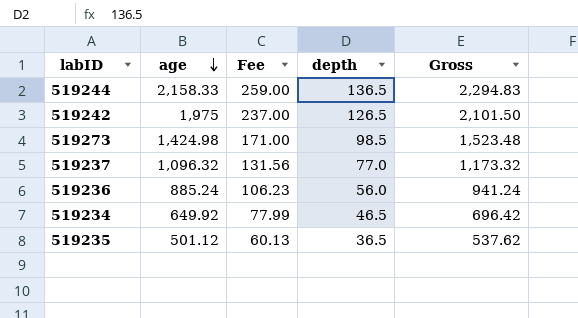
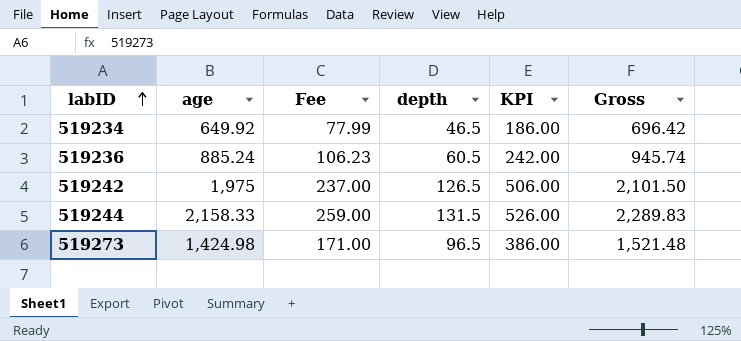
row order: age descending -> labID ascending
column KPI | formula: none -> [depth] * 4
row 519237: 1,096.32 | 131.56 | 77.0 | 1,173.32 -> none
row 519235: 501.12 | 60.13 | 36.5 | 537.62 -> none
519236 | depth: 56.0 -> 60.5
519236 | Gross: 941.24 -> 945.74
519244 | depth: 136.5 -> 131.5
519244 | Gross: 2,294.83 -> 2,289.83
519273 | depth: 98.5 -> 96.5
519273 | Gross: 1,523.48 -> 1,521.48

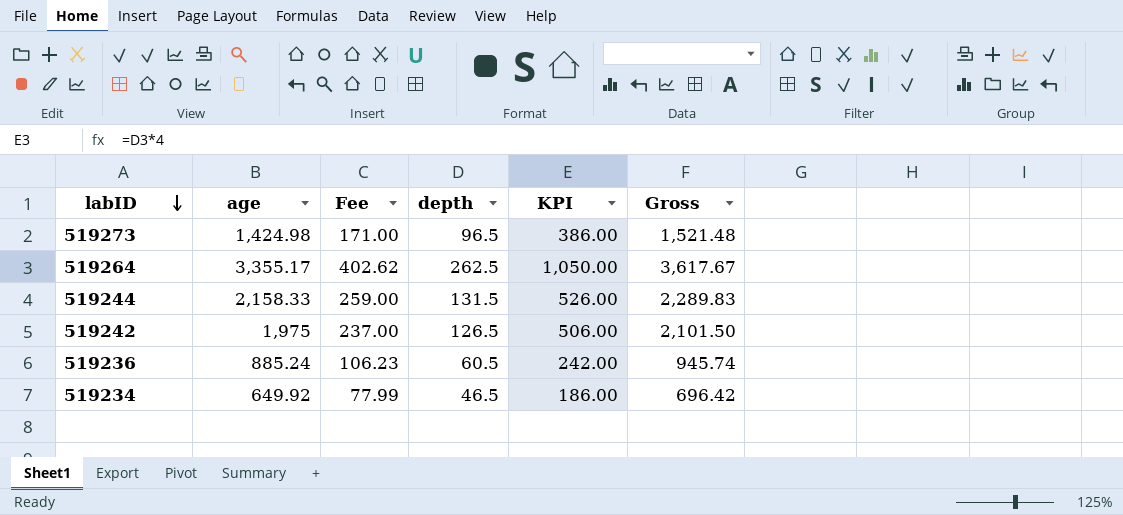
row order: labID ascending -> labID descending
row 519264: none -> 3,355.17 | 402.62 | 262.5 | 1,050.00 | 3,617.67

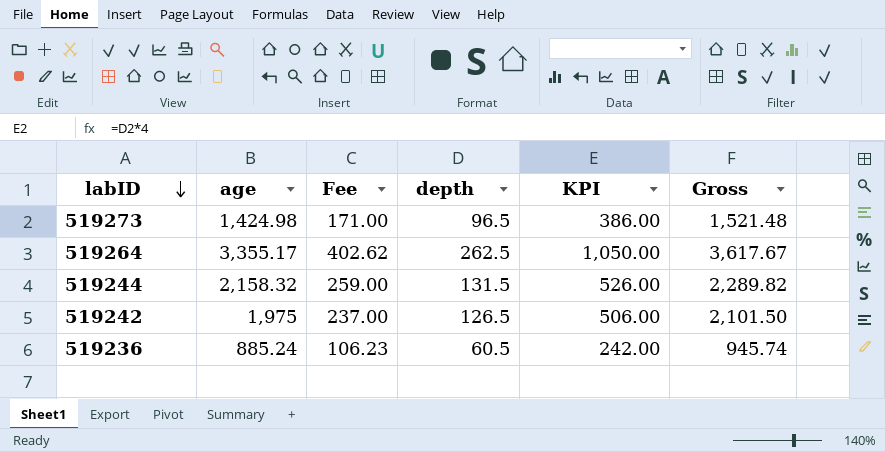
row 519234: 649.92 | 77.99 | 46.5 | 186.00 | 696.42 -> none
519244 | age: 2,158.33 -> 2,158.32
519244 | Gross: 2,289.83 -> 2,289.82

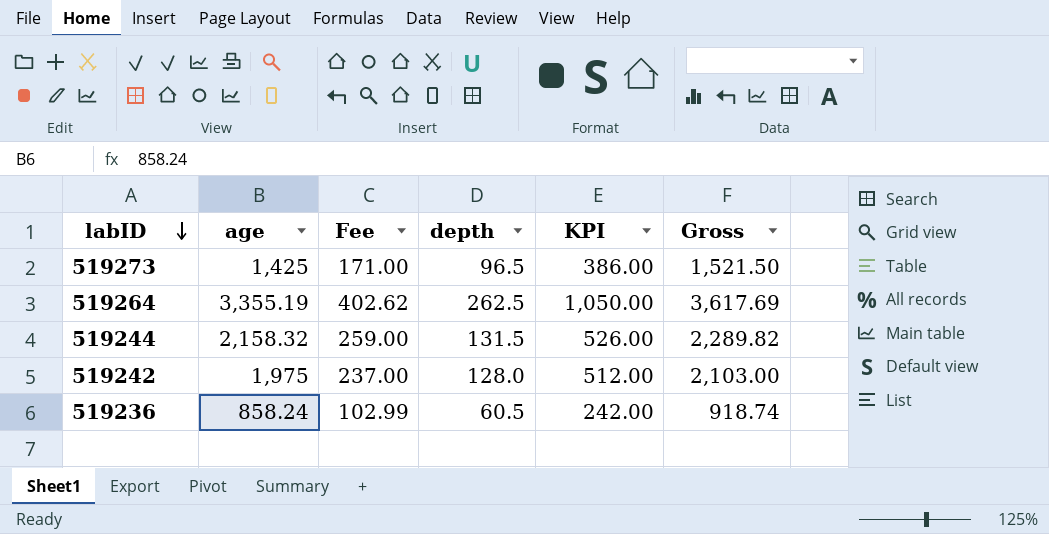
519273 | age: 1,424.98 -> 1,425
519273 | Gross: 1,521.48 -> 1,521.50
519264 | age: 3,355.17 -> 3,355.19
519264 | Gross: 3,617.67 -> 3,617.69
519242 | depth: 126.5 -> 128.0
519242 | KPI: 506.00 -> 512.00
519242 | Gross: 2,101.50 -> 2,103.00
519236 | age: 885.24 -> 858.24
519236 | Fee: 106.23 -> 102.99
519236 | Gross: 945.74 -> 918.74

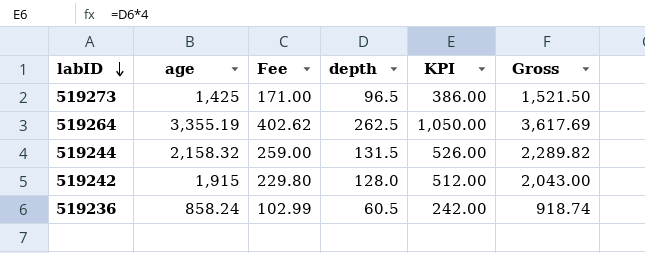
519242 | age: 1,975 -> 1,915
519242 | Fee: 237.00 -> 229.80
519242 | Gross: 2,103.00 -> 2,043.00

